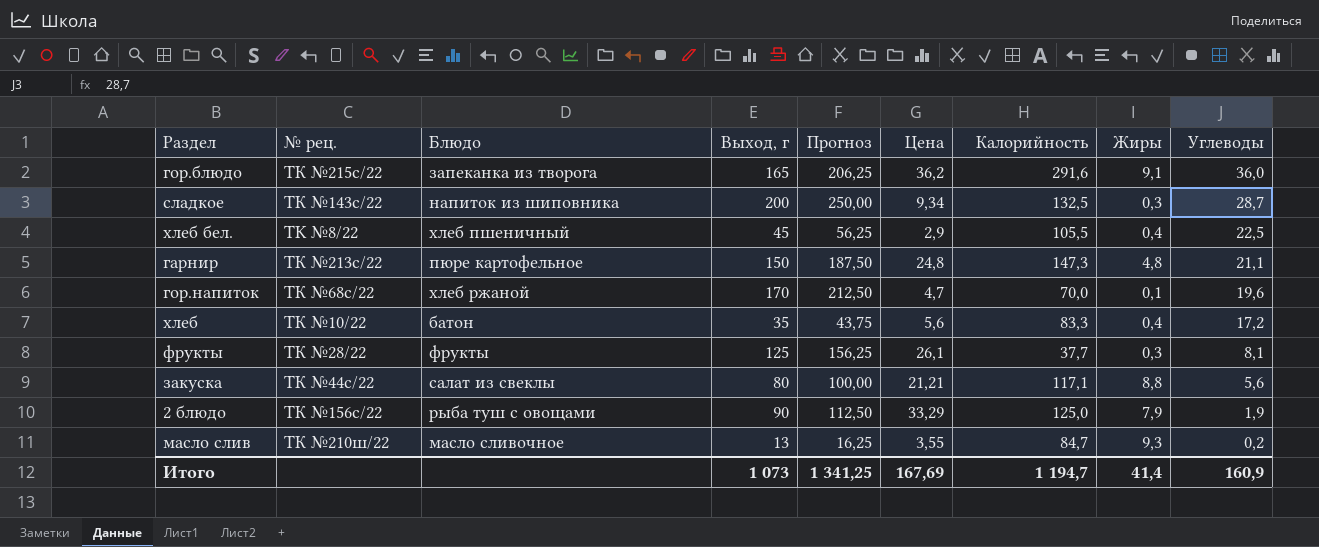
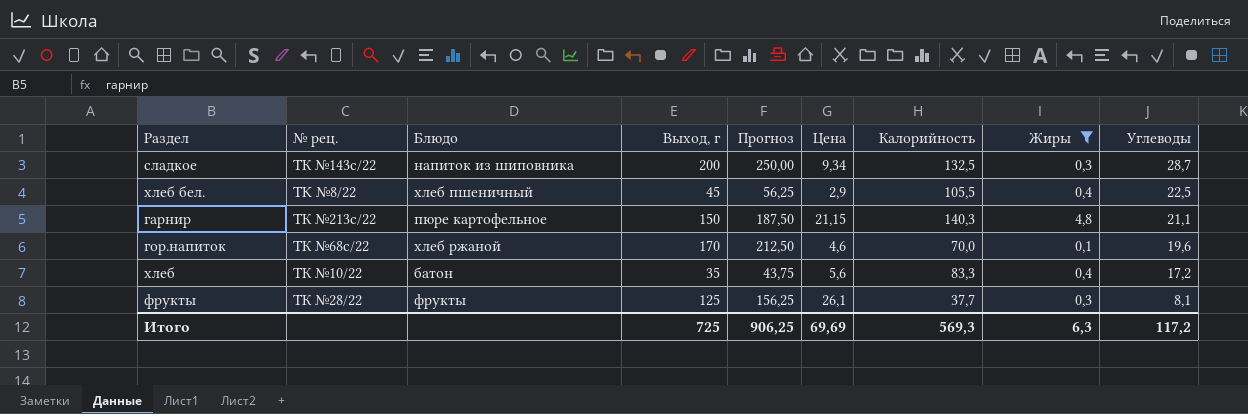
filter: none -> Жиры <= 4,8
гарнир | Цена: 24,8 -> 21,15
гарнир | Калорийность: 147,3 -> 140,3
гор.напиток | Цена: 4,7 -> 4,6
Итого | Выход, г: 1 073 -> 725
Итого | Прогноз: 1 341,25 -> 906,25
Итого | Цена: 167,69 -> 69,69
Итого | Калорийность: 1 194,7 -> 569,3
Итого | Жиры: 41,4 -> 6,3
Итого | Углеводы: 160,9 -> 117,2

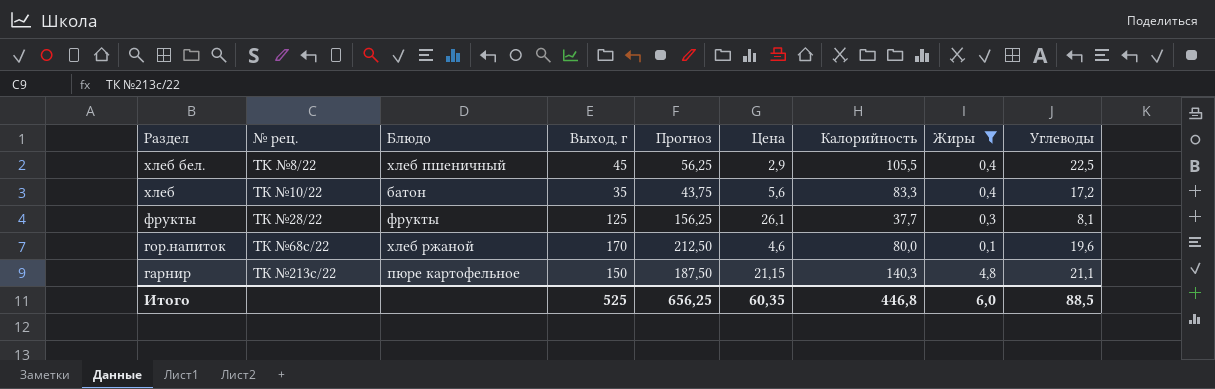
row order: Углеводы descending -> Раздел descending
row сладкое: ТК №143с/22 | напиток из шиповника | 200 | 250,00 | 9,34 | 132,5 | 0,3 | 28,7 -> none
гор.напиток | Калорийность: 70,0 -> 80,0
Итого | Выход, г: 725 -> 525
Итого | Прогноз: 906,25 -> 656,25
Итого | Цена: 69,69 -> 60,35
Итого | Калорийность: 569,3 -> 446,8
Итого | Жиры: 6,3 -> 6,0
Итого | Углеводы: 117,2 -> 88,5

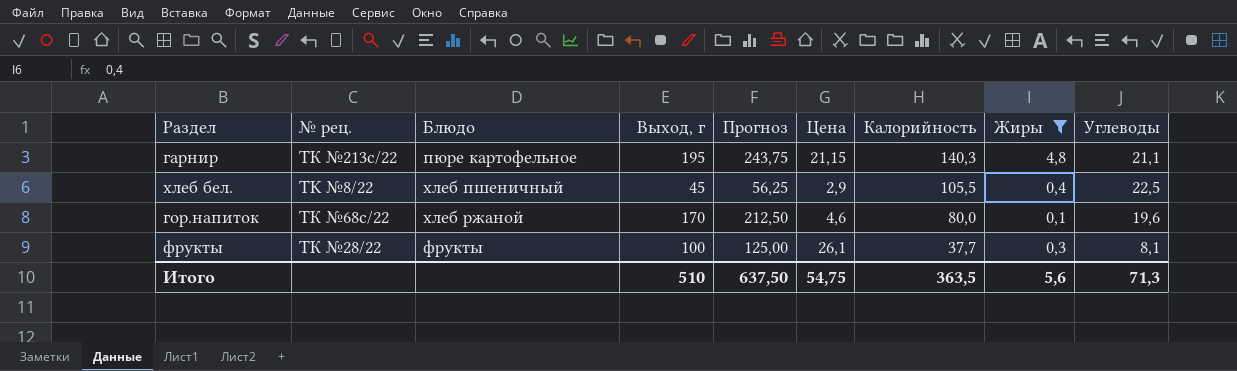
row order: Раздел descending -> Калорийность descending
row хлеб: ТК №10/22 | батон | 35 | 43,75 | 5,6 | 83,3 | 0,4 | 17,2 -> none
гарнир | Выход, г: 150 -> 195
гарнир | Прогноз: 187,50 -> 243,75
фрукты | Выход, г: 125 -> 100
фрукты | Прогноз: 156,25 -> 125,00
Итого | Выход, г: 525 -> 510
Итого | Прогноз: 656,25 -> 637,50
Итого | Цена: 60,35 -> 54,75
Итого | Калорийность: 446,8 -> 363,5
Итого | Жиры: 6,0 -> 5,6
Итого | Углеводы: 88,5 -> 71,3

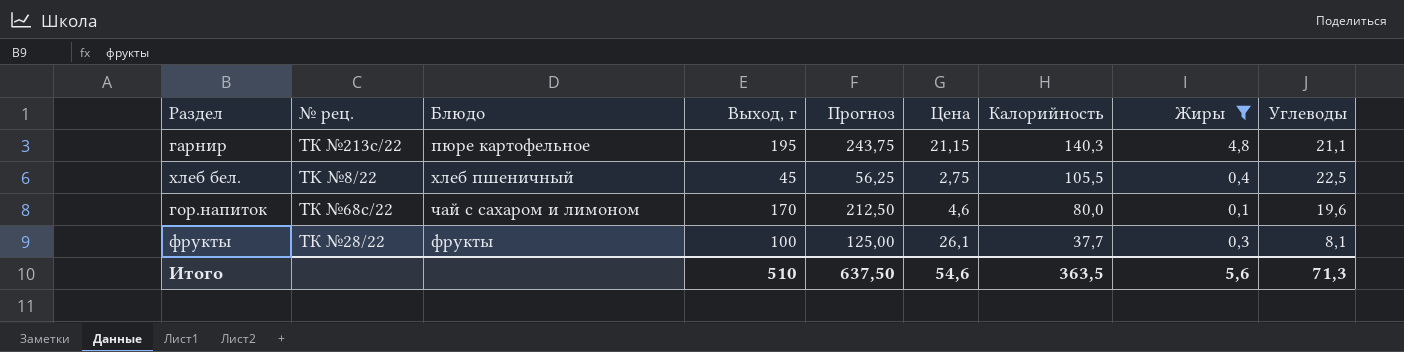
хлеб бел. | Цена: 2,9 -> 2,75
гор.напиток | Блюдо: хлеб ржаной -> чай с сахаром и лимоном
Итого | Цена: 54,75 -> 54,6

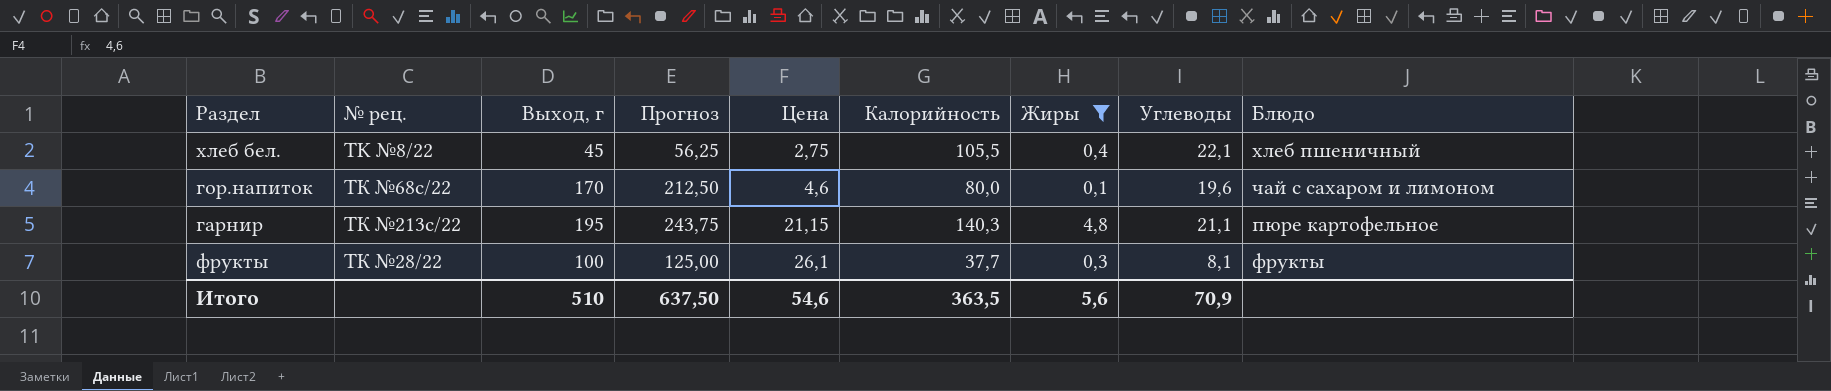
row order: Калорийность descending -> Цена ascending
column Блюдо | position: 3 -> 9
хлеб бел. | Углеводы: 22,5 -> 22,1
Итого | Углеводы: 71,3 -> 70,9

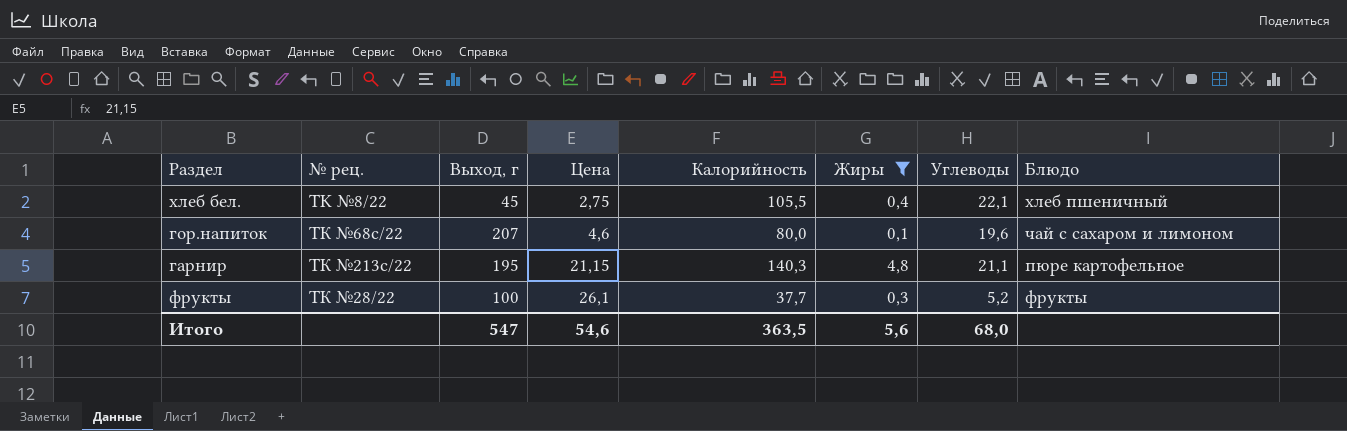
column Прогноз | formula: [Выход, г] * 1,25 -> none
гор.напиток | Выход, г: 170 -> 207
фрукты | Углеводы: 8,1 -> 5,2
Итого | Выход, г: 510 -> 547
Итого | Углеводы: 70,9 -> 68,0

